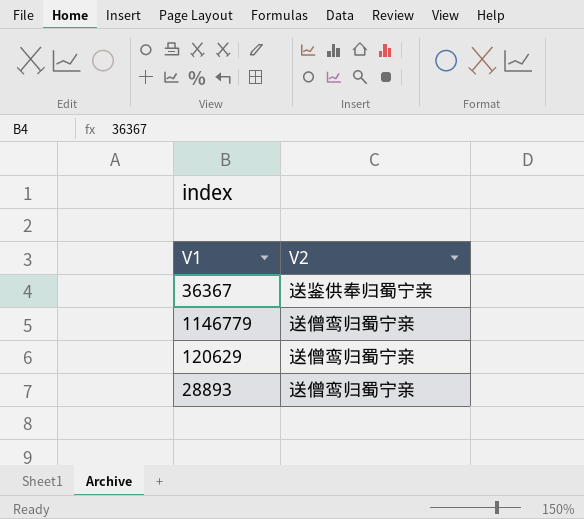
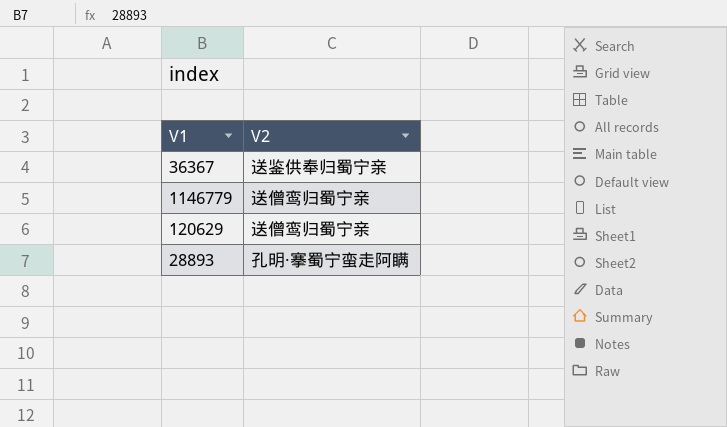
28893 | V2: 送僧鸾归蜀宁亲 -> 孔明·搴蜀宁蛮走阿瞒

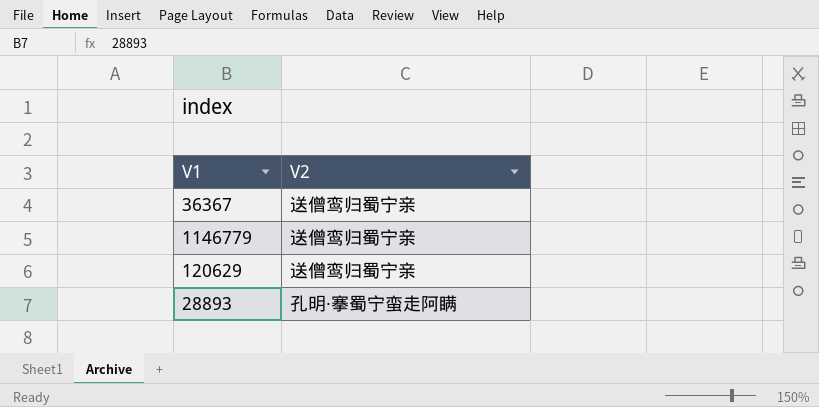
36367 | V2: 送鉴供奉归蜀宁亲 -> 送僧鸾归蜀宁亲

